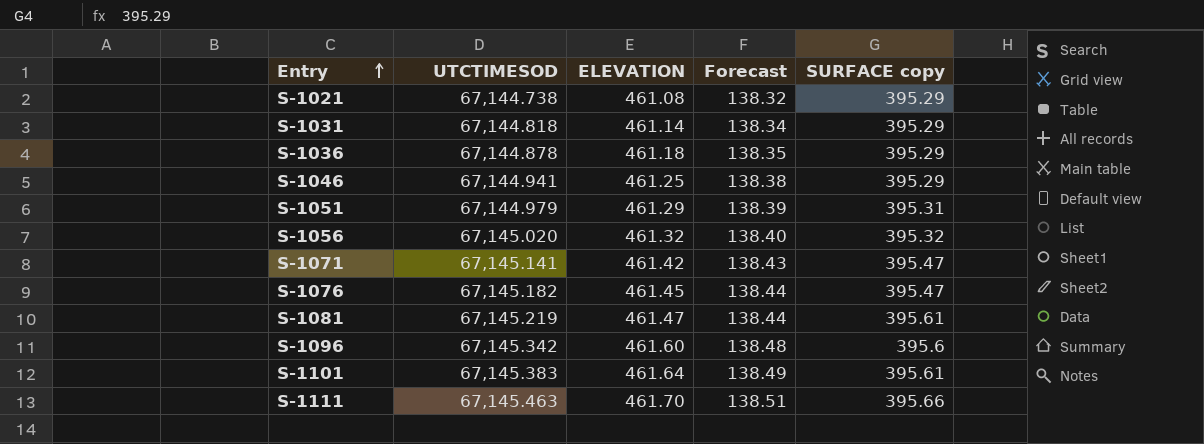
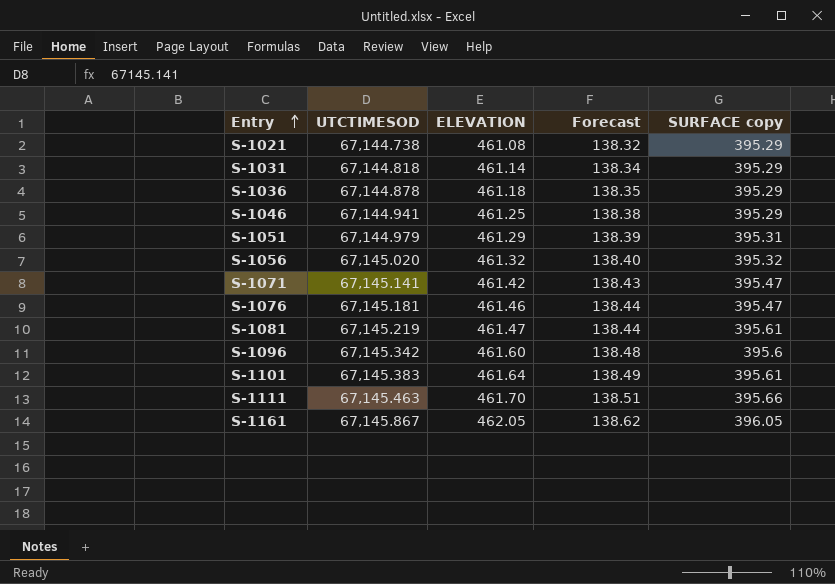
S-1076 | UTCTIMESOD: 67,145.182 -> 67,145.181
S-1076 | ELEVATION: 461.45 -> 461.46
row S-1161: none -> 67,145.867 | 462.05 | 138.62 | 396.05

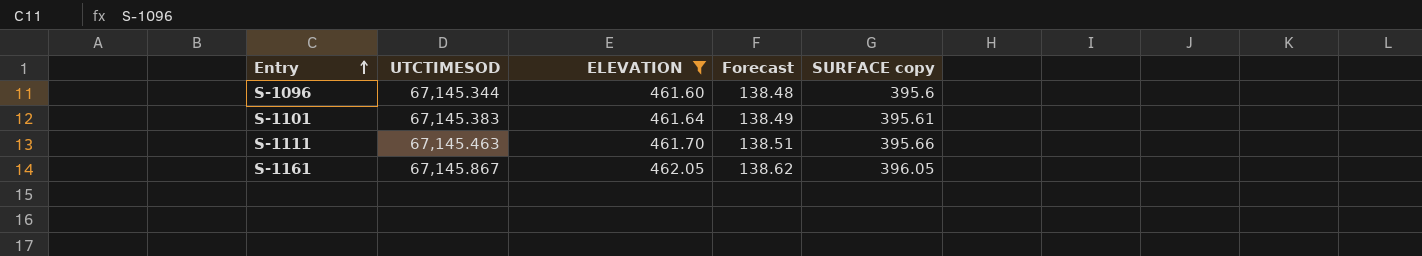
filter: none -> ELEVATION >= 461.60
S-1096 | UTCTIMESOD: 67,145.342 -> 67,145.344

